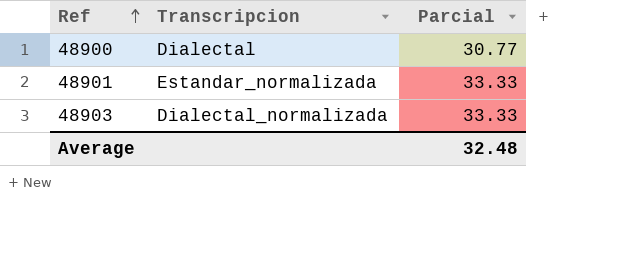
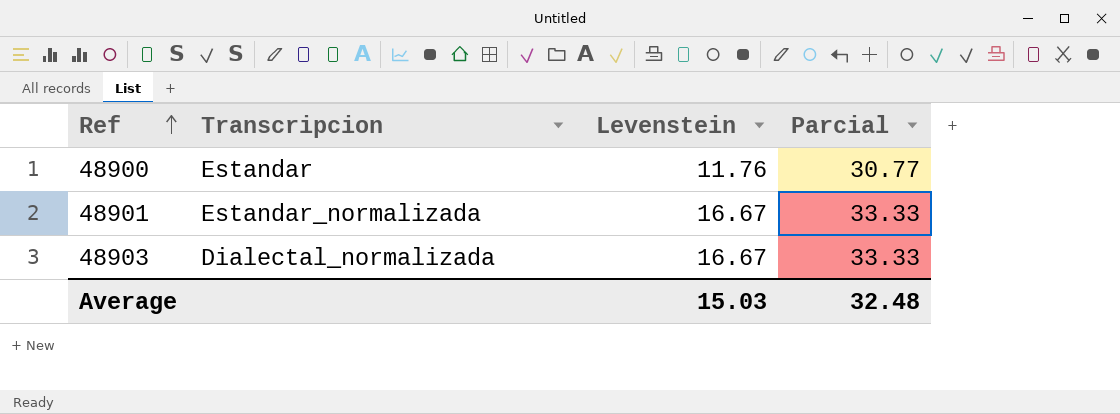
column Levenstein | position: none -> 3
48900 | Transcripcion: Dialectal -> Estandar

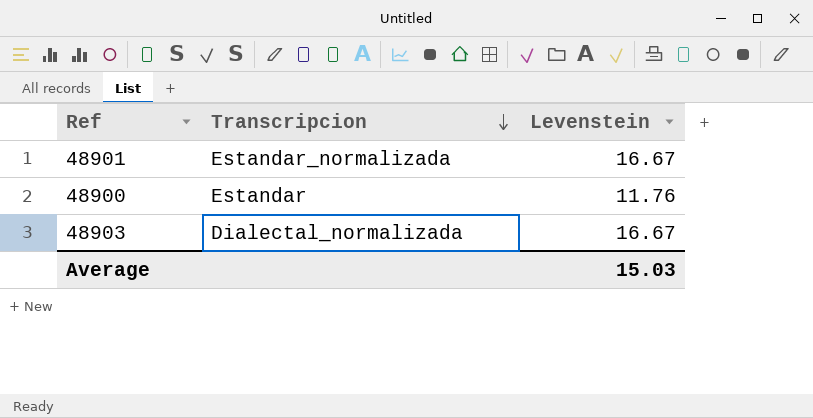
row order: Ref ascending -> Transcripcion descending
column Parcial | position: 4 -> none

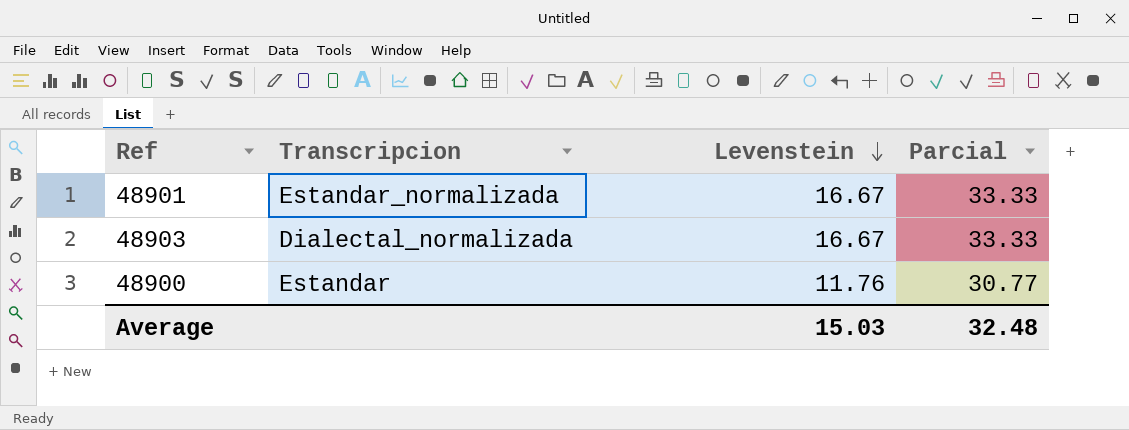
row order: Transcripcion descending -> Levenstein descending
column Parcial | position: none -> 4

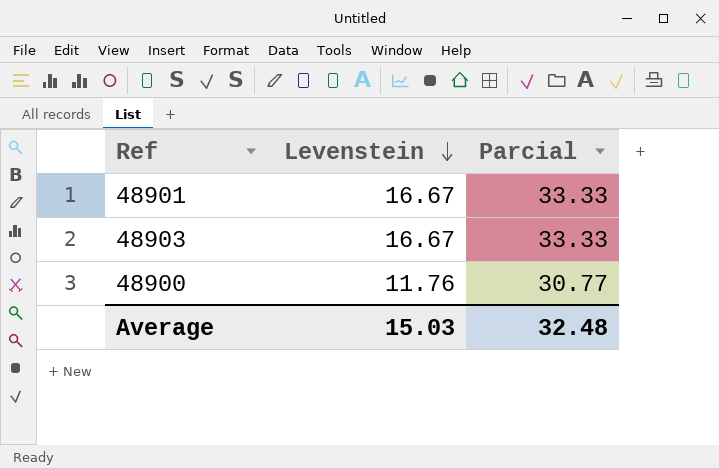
column Transcripcion | position: 2 -> none

